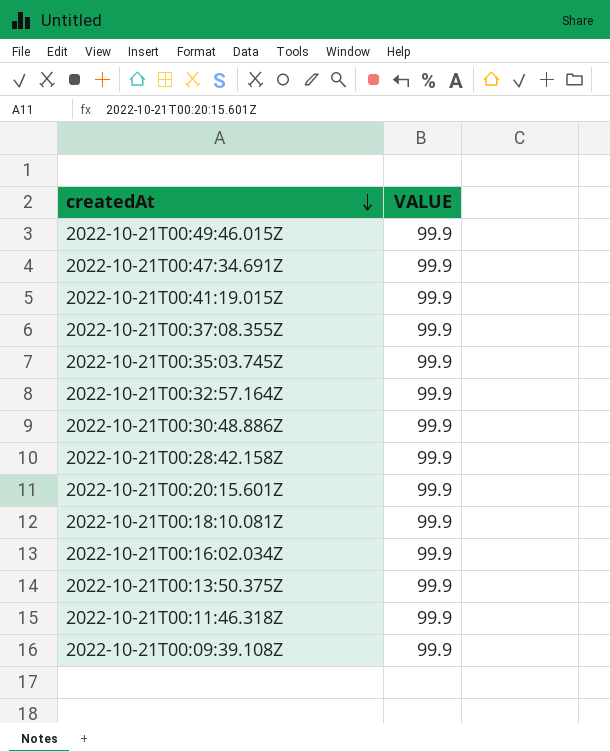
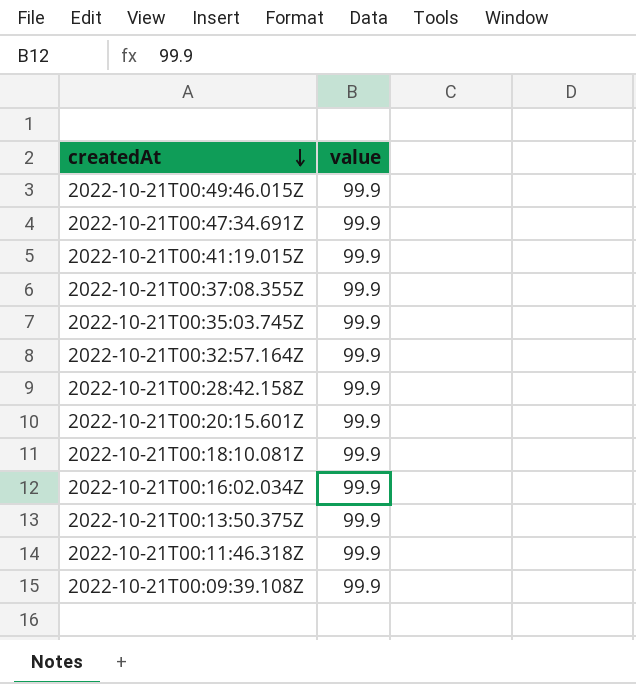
column name: VALUE -> value
row 2022-10-21T00:30:48.886Z: 99.9 -> none

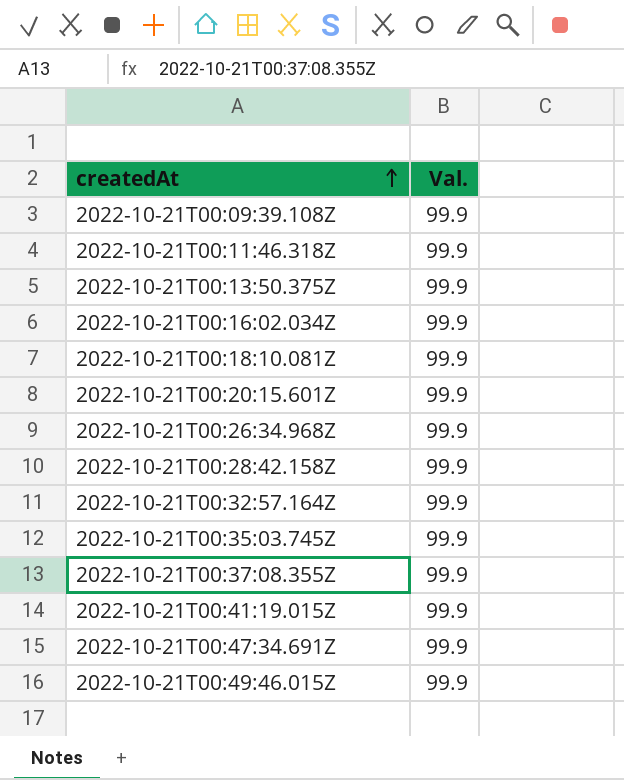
row order: createdAt descending -> createdAt ascending
column name: value -> Val.
row 2022-10-21T00:26:34.968Z: none -> 99.9

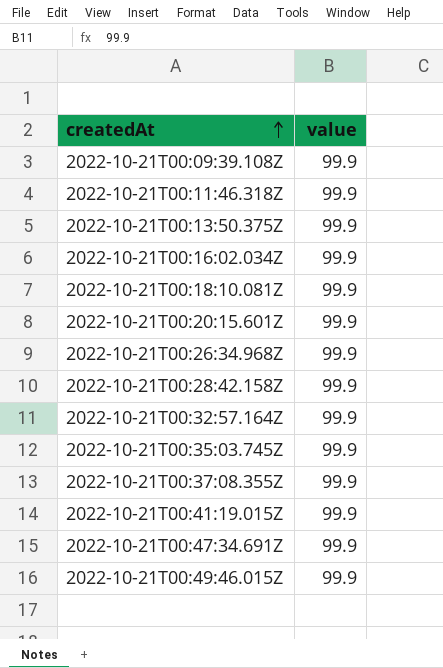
column name: Val. -> value

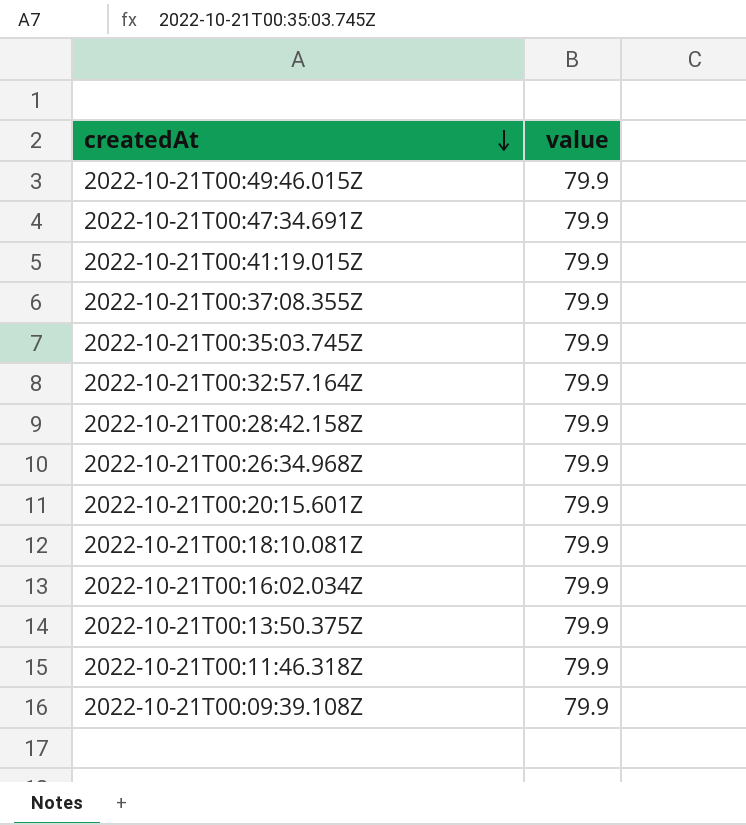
row order: createdAt ascending -> createdAt descending
2022-10-21T00:49:46.015Z | value: 99.9 -> 79.9
2022-10-21T00:47:34.691Z | value: 99.9 -> 79.9
2022-10-21T00:41:19.015Z | value: 99.9 -> 79.9
2022-10-21T00:37:08.355Z | value: 99.9 -> 79.9
2022-10-21T00:35:03.745Z | value: 99.9 -> 79.9
2022-10-21T00:32:57.164Z | value: 99.9 -> 79.9
2022-10-21T00:28:42.158Z | value: 99.9 -> 79.9
2022-10-21T00:26:34.968Z | value: 99.9 -> 79.9
2022-10-21T00:20:15.601Z | value: 99.9 -> 79.9
2022-10-21T00:18:10.081Z | value: 99.9 -> 79.9
2022-10-21T00:16:02.034Z | value: 99.9 -> 79.9
2022-10-21T00:13:50.375Z | value: 99.9 -> 79.9
2022-10-21T00:11:46.318Z | value: 99.9 -> 79.9
2022-10-21T00:09:39.108Z | value: 99.9 -> 79.9

